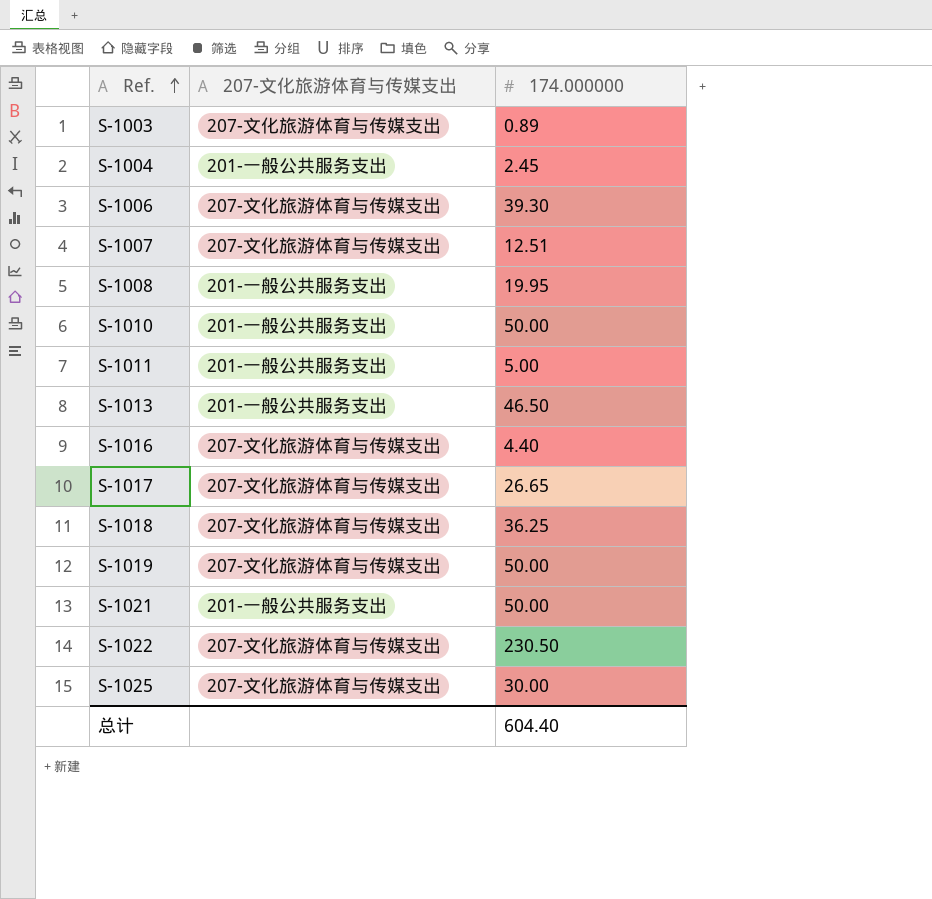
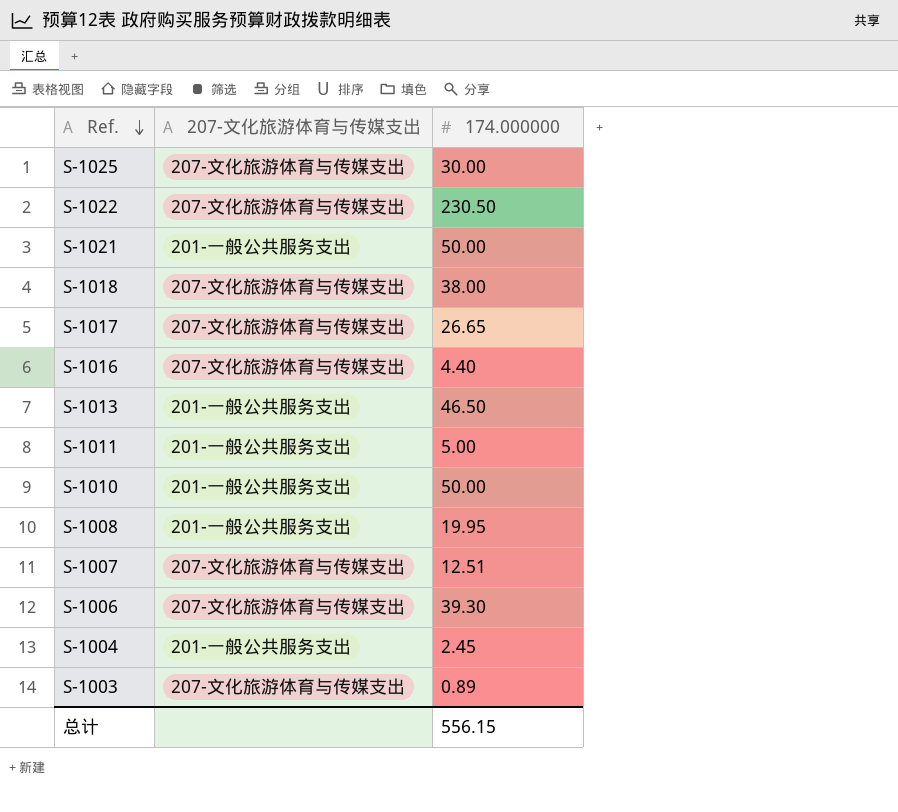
row order: Ref. ascending -> Ref. descending
row S-1019: 207-文化旅游体育与传媒支出 | 50.00 -> none
S-1018 | 174.000000: 36.25 -> 38.00
总计 | 174.000000: 604.40 -> 556.15

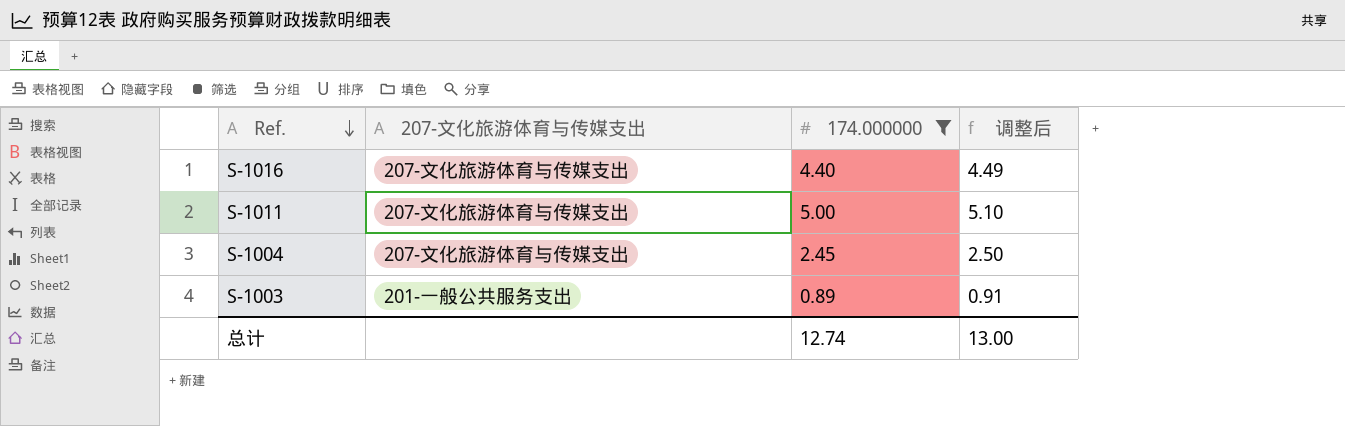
filter: none -> 174.000000 <= 5.00
column 调整后 | formula: none -> [174.000000] * 1.02
S-1011 | 207-文化旅游体育与传媒支出: 201-一般公共服务支出 -> 207-文化旅游体育与传媒支出
S-1004 | 207-文化旅游体育与传媒支出: 201-一般公共服务支出 -> 207-文化旅游体育与传媒支出
S-1003 | 207-文化旅游体育与传媒支出: 207-文化旅游体育与传媒支出 -> 201-一般公共服务支出
总计 | 174.000000: 556.15 -> 12.74

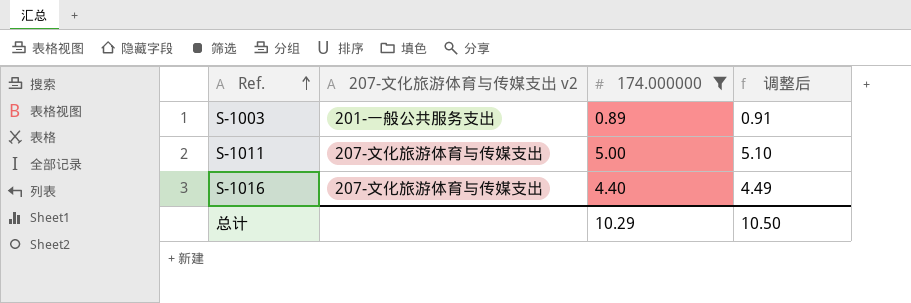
row order: Ref. descending -> Ref. ascending
column name: 207-文化旅游体育与传媒支出 -> 207-文化旅游体育与传媒支出 v2
row S-1004: 207-文化旅游体育与传媒支出 | 2.45 | 2.50 -> none
总计 | 174.000000: 12.74 -> 10.29
总计 | 调整后: 13.00 -> 10.50

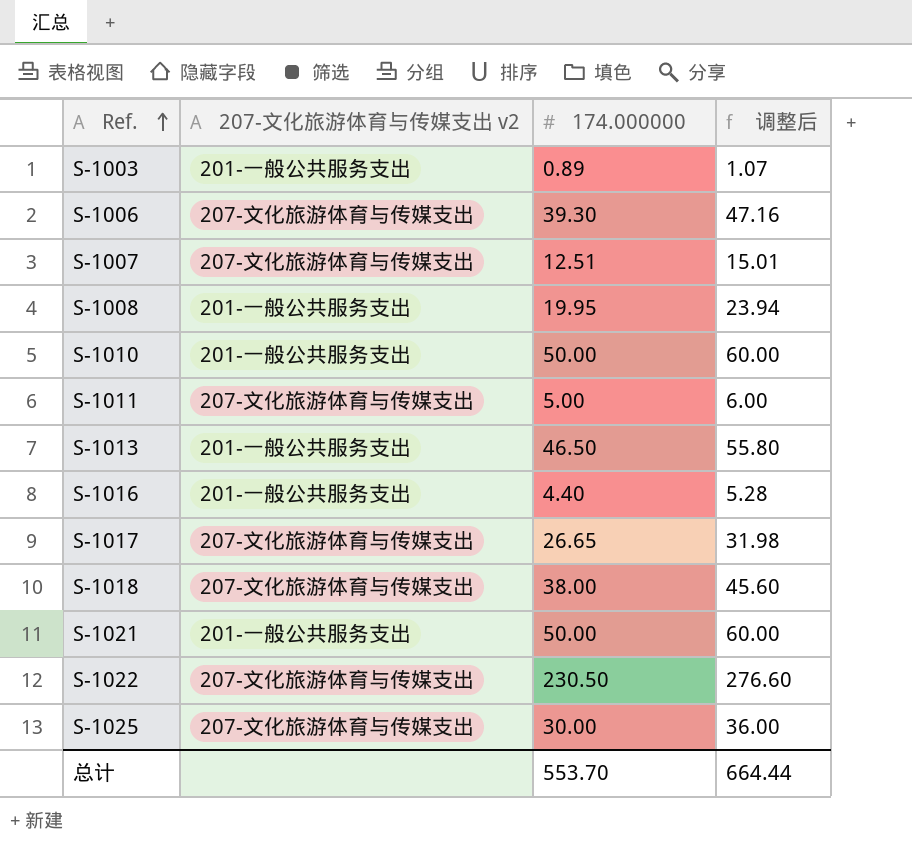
filter: 174.000000 <= 5.00 -> none
column 调整后 | formula: [174.000000] * 1.02 -> [174.000000] * 1.2
S-1016 | 207-文化旅游体育与传媒支出 v2: 207-文化旅游体育与传媒支出 -> 201-一般公共服务支出
总计 | 174.000000: 10.29 -> 553.70
总计 | 调整后: 10.50 -> 664.44

